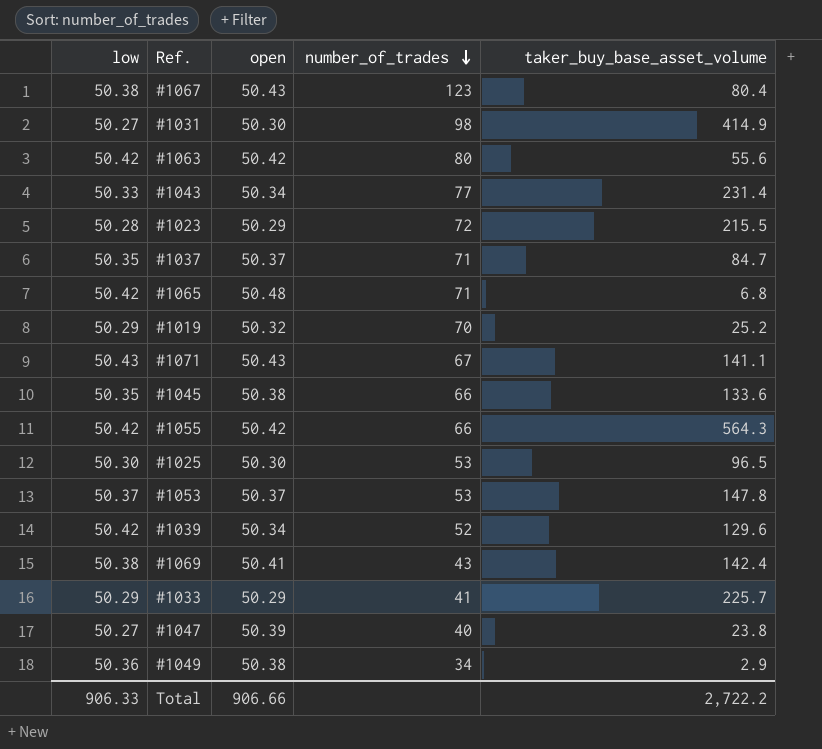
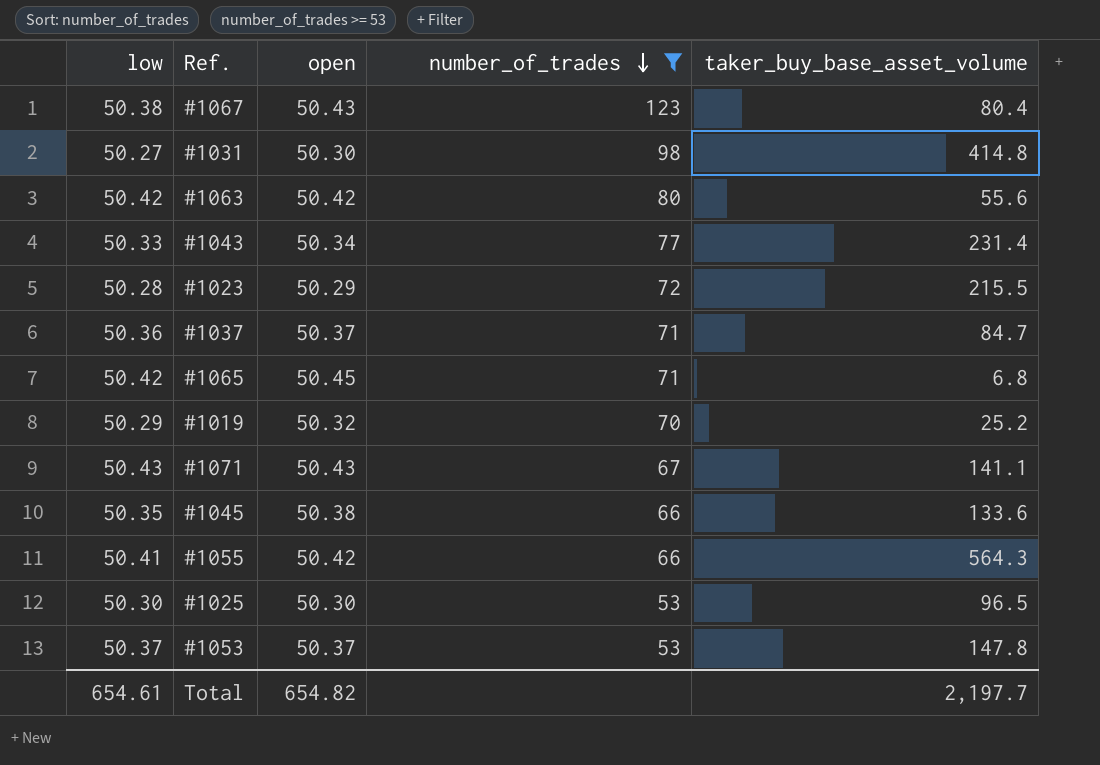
filter: none -> number_of_trades >= 53
#1031 | taker_buy_base_asset_volume: 414.9 -> 414.8
#1037 | low: 50.35 -> 50.36
#1065 | open: 50.48 -> 50.45
#1055 | low: 50.42 -> 50.41
Total | low: 906.33 -> 654.61
Total | open: 906.66 -> 654.82
Total | taker_buy_base_asset_volume: 2,722.2 -> 2,197.7

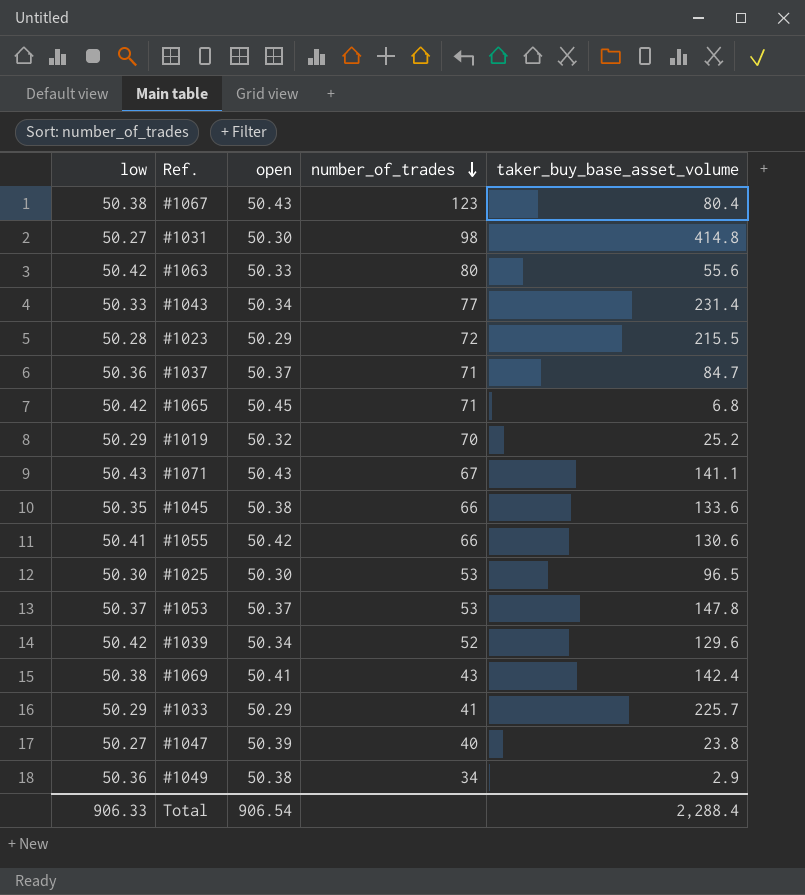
filter: number_of_trades >= 53 -> none
#1063 | open: 50.42 -> 50.33
#1055 | taker_buy_base_asset_volume: 564.3 -> 130.6
Total | low: 654.61 -> 906.33
Total | open: 654.82 -> 906.54
Total | taker_buy_base_asset_volume: 2,197.7 -> 2,288.4

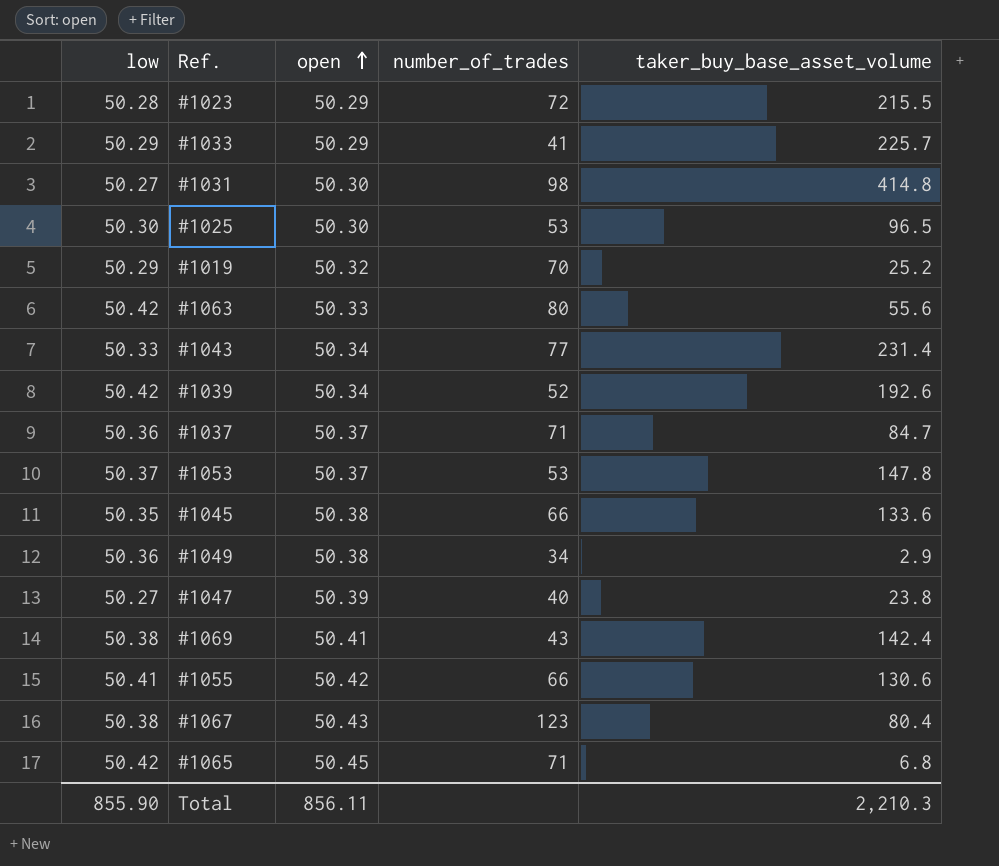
row order: number_of_trades descending -> open ascending
row #1071: 50.43 | 50.43 | 67 | 141.1 -> none
#1039 | taker_buy_base_asset_volume: 129.6 -> 192.6
Total | low: 906.33 -> 855.90
Total | open: 906.54 -> 856.11
Total | taker_buy_base_asset_volume: 2,288.4 -> 2,210.3

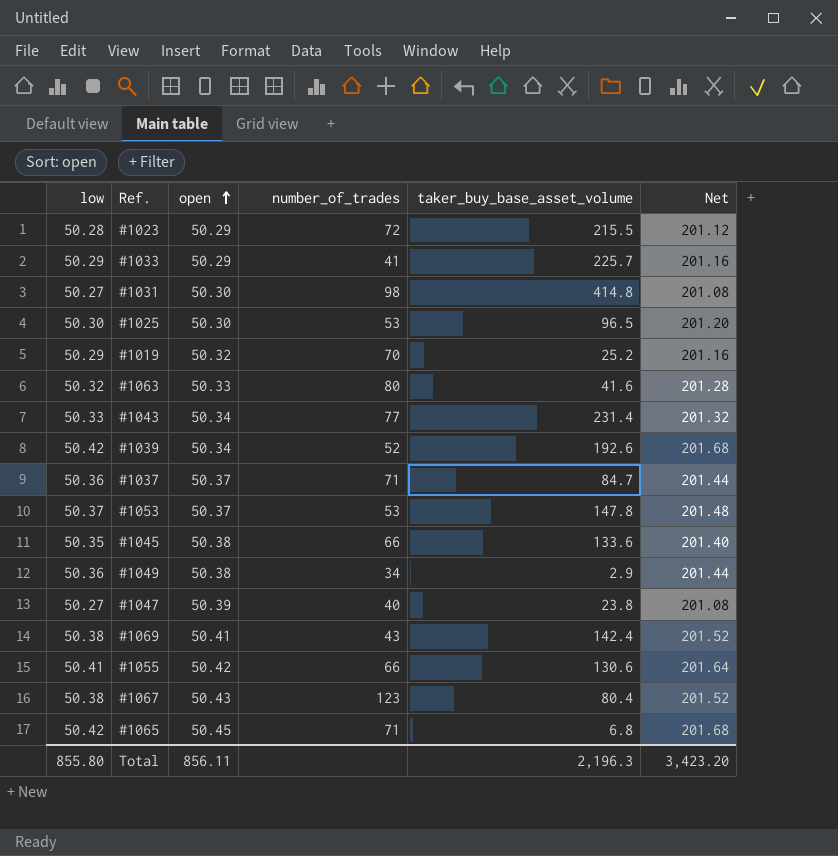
column Net | formula: none -> [low] * 4
#1063 | low: 50.42 -> 50.32
#1063 | taker_buy_base_asset_volume: 55.6 -> 41.6
Total | low: 855.90 -> 855.80
Total | taker_buy_base_asset_volume: 2,210.3 -> 2,196.3

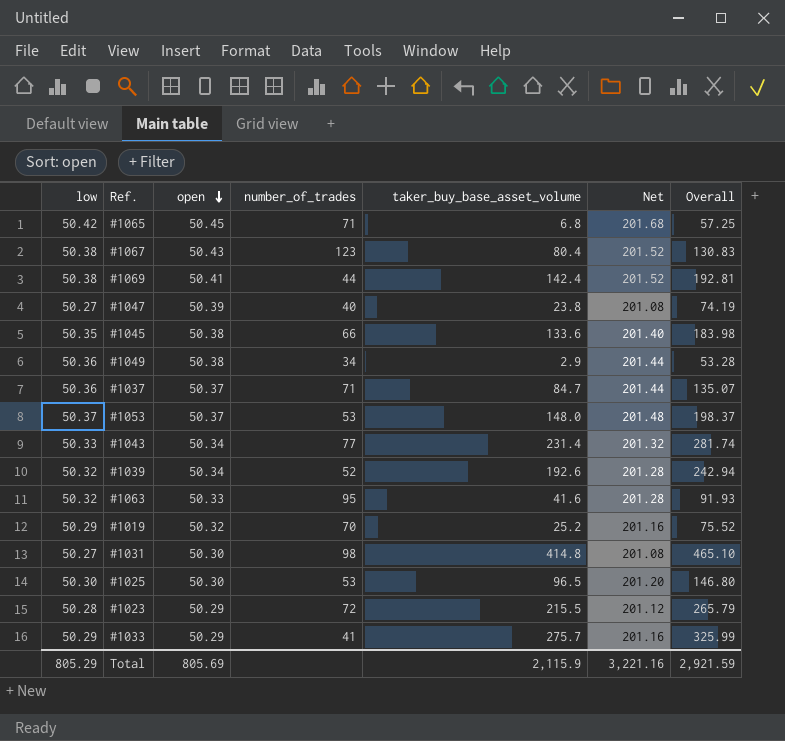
row order: open ascending -> open descending
column Overall | formula: none -> [open] + [taker_buy_base_asset_volume]
row #1055: 50.41 | 50.42 | 66 | 130.6 | 201.64 -> none
#1069 | number_of_trades: 43 -> 44
#1053 | taker_buy_base_asset_volume: 147.8 -> 148.0
#1039 | low: 50.42 -> 50.32
#1039 | Net: 201.68 -> 201.28
#1063 | number_of_trades: 80 -> 95
#1033 | taker_buy_base_asset_volume: 225.7 -> 275.7
Total | low: 855.80 -> 805.29
Total | open: 856.11 -> 805.69
Total | taker_buy_base_asset_volume: 2,196.3 -> 2,115.9
Total | Net: 3,423.20 -> 3,221.16

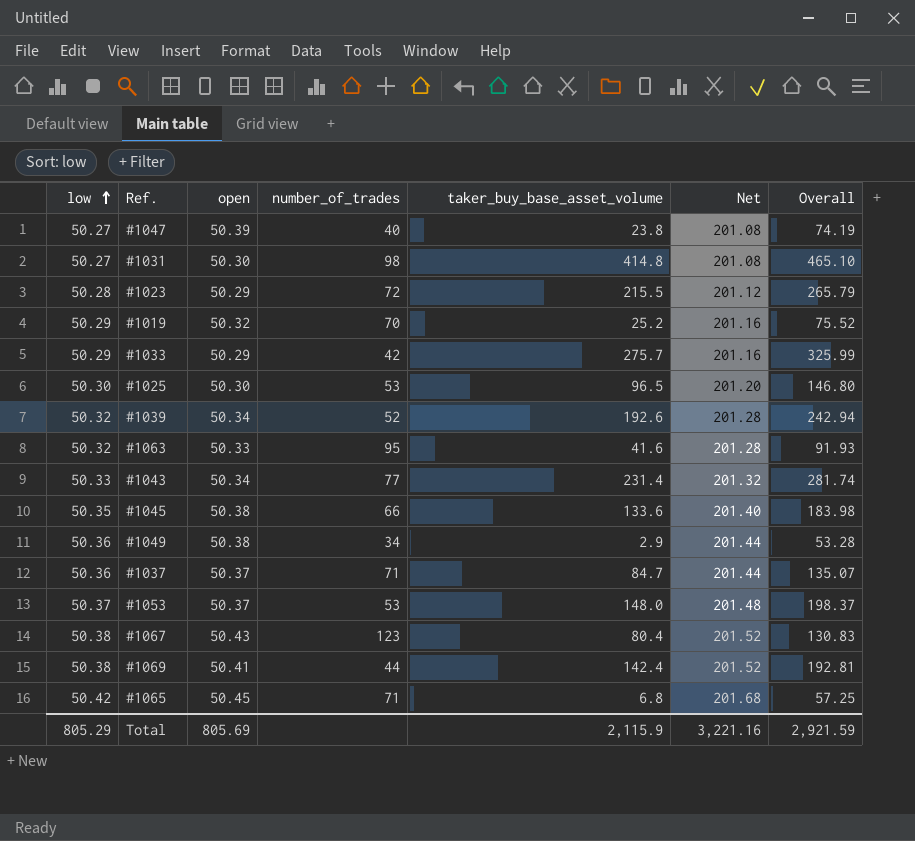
row order: open descending -> low ascending
#1033 | number_of_trades: 41 -> 42

